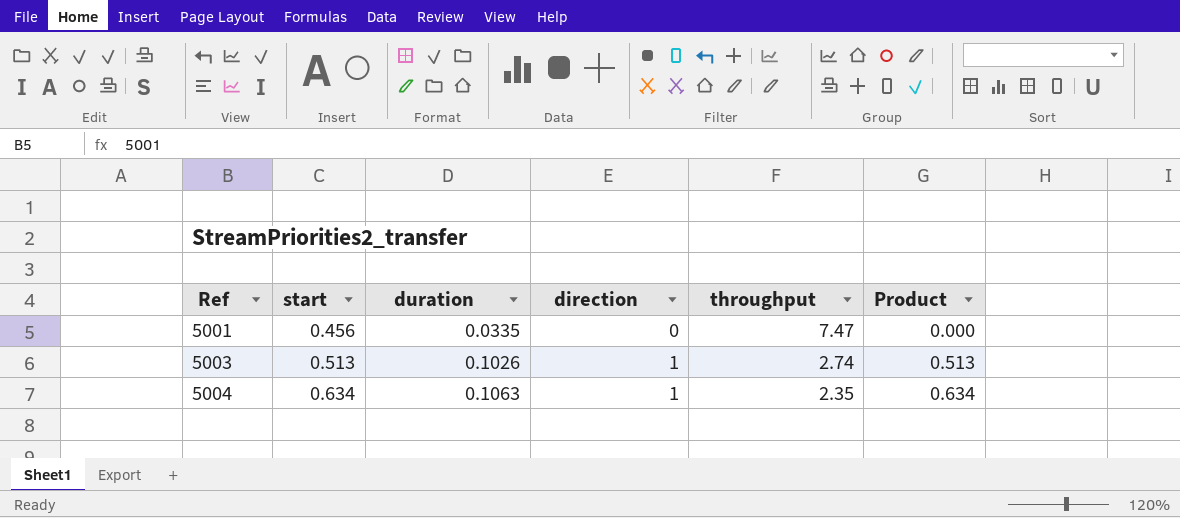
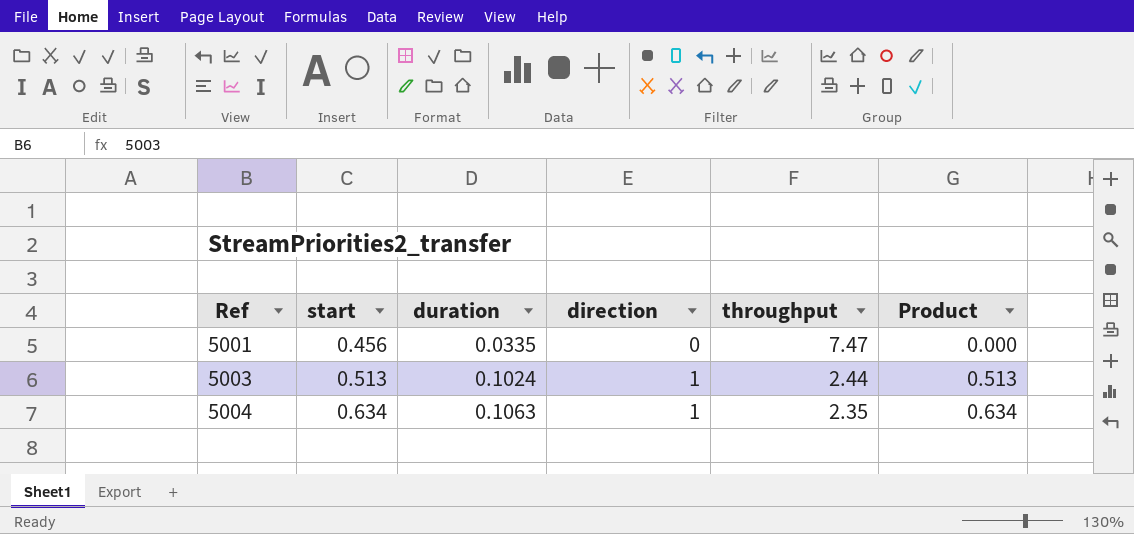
5003 | duration: 0.1026 -> 0.1024
5003 | throughput: 2.74 -> 2.44

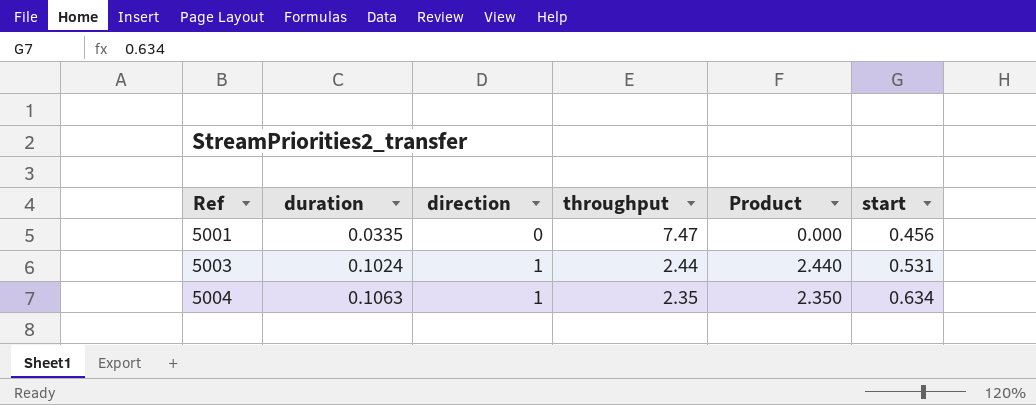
column Product | formula: [start] * [direction] -> [direction] * [throughput]
column start | position: 2 -> 6
5003 | start: 0.513 -> 0.531

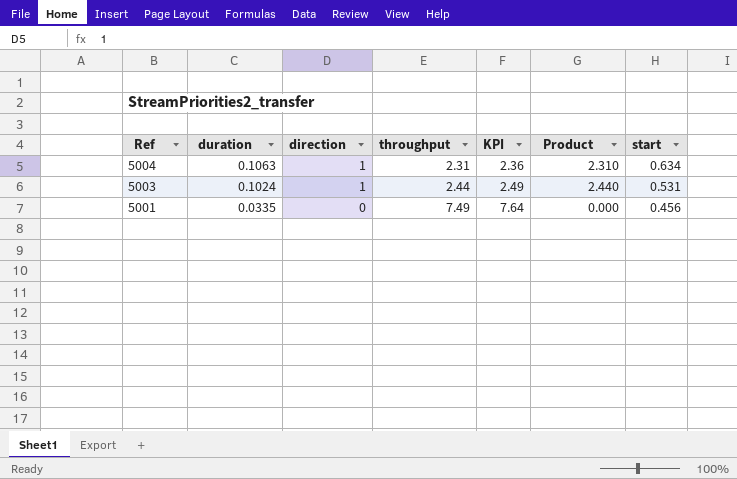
row order: Ref ascending -> Ref descending
column KPI | formula: none -> [throughput] * 1.02
5004 | throughput: 2.35 -> 2.31
5004 | Product: 2.350 -> 2.310
5001 | throughput: 7.47 -> 7.49

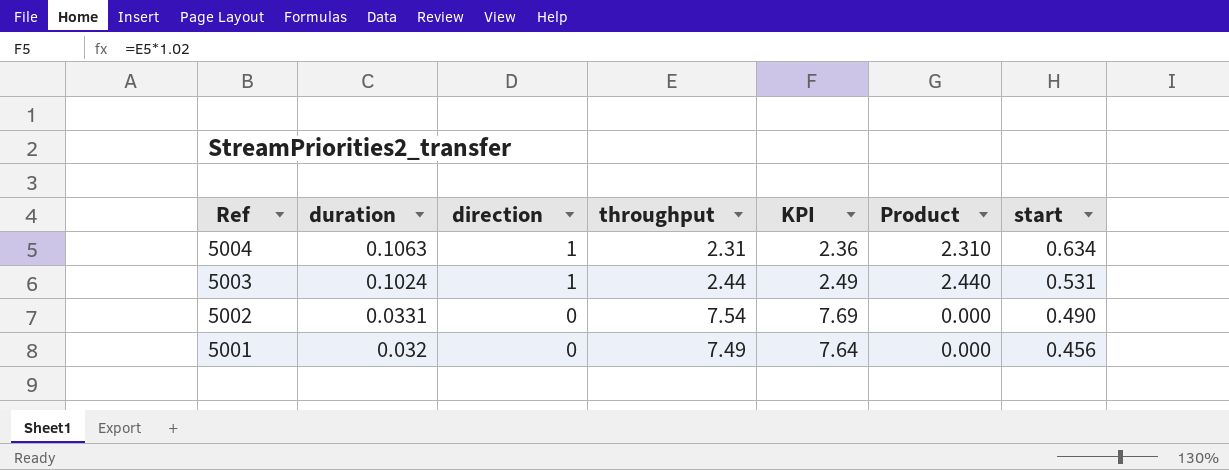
row 5002: none -> 0.0331 | 0 | 7.54 | 7.69 | 0.000 | 0.490
5001 | duration: 0.0335 -> 0.032

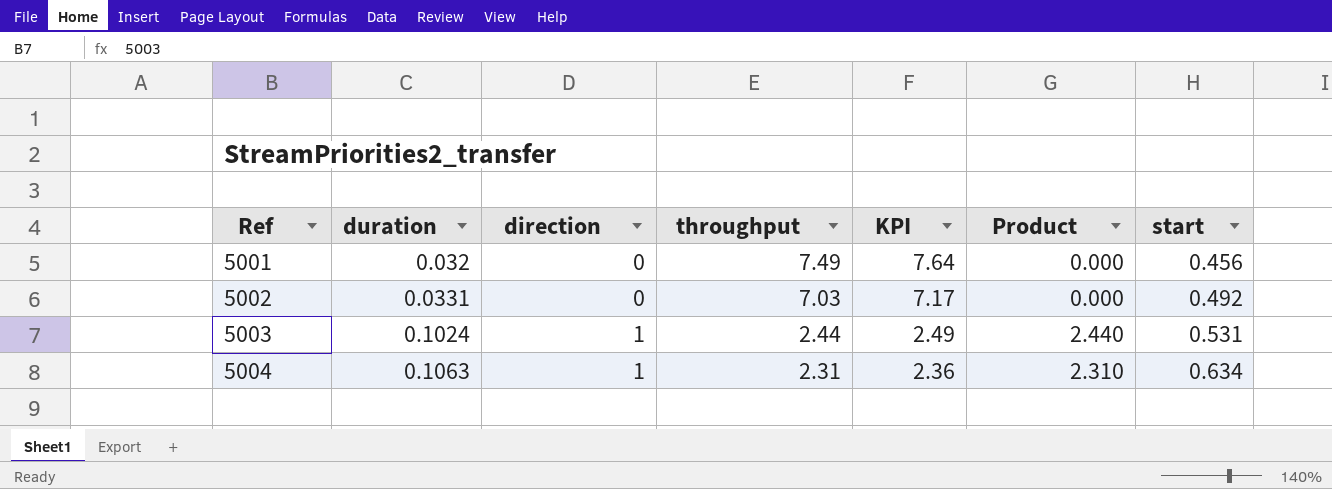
row order: Ref descending -> Ref ascending
5002 | throughput: 7.54 -> 7.03
5002 | KPI: 7.69 -> 7.17
5002 | start: 0.490 -> 0.492

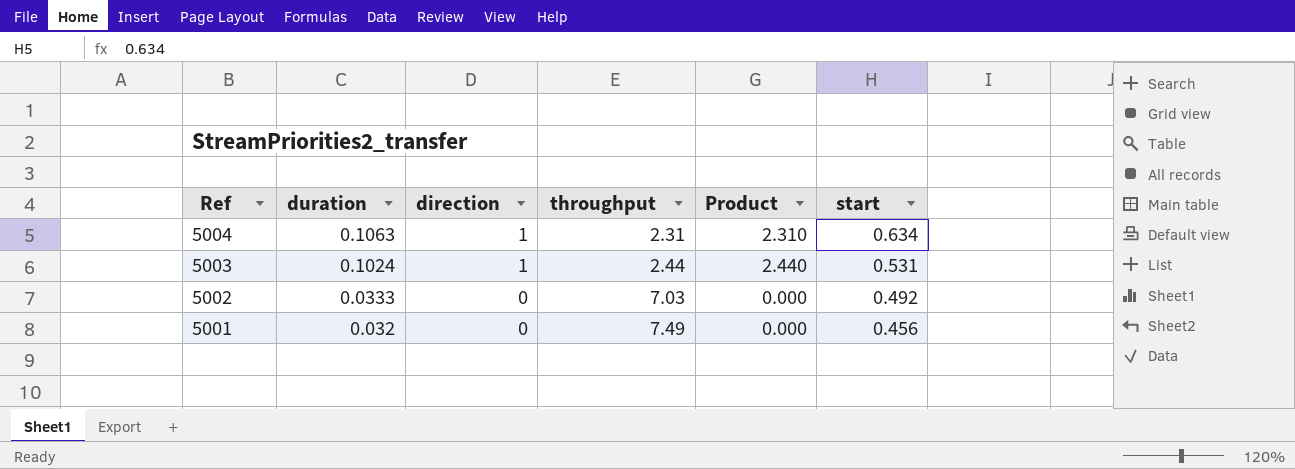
row order: Ref ascending -> Ref descending
column KPI | formula: [throughput] * 1.02 -> none
5002 | duration: 0.0331 -> 0.0333

